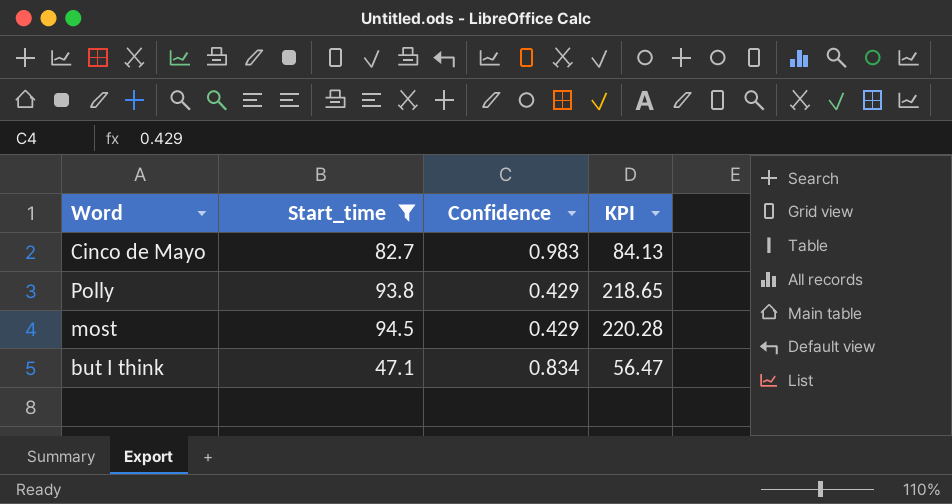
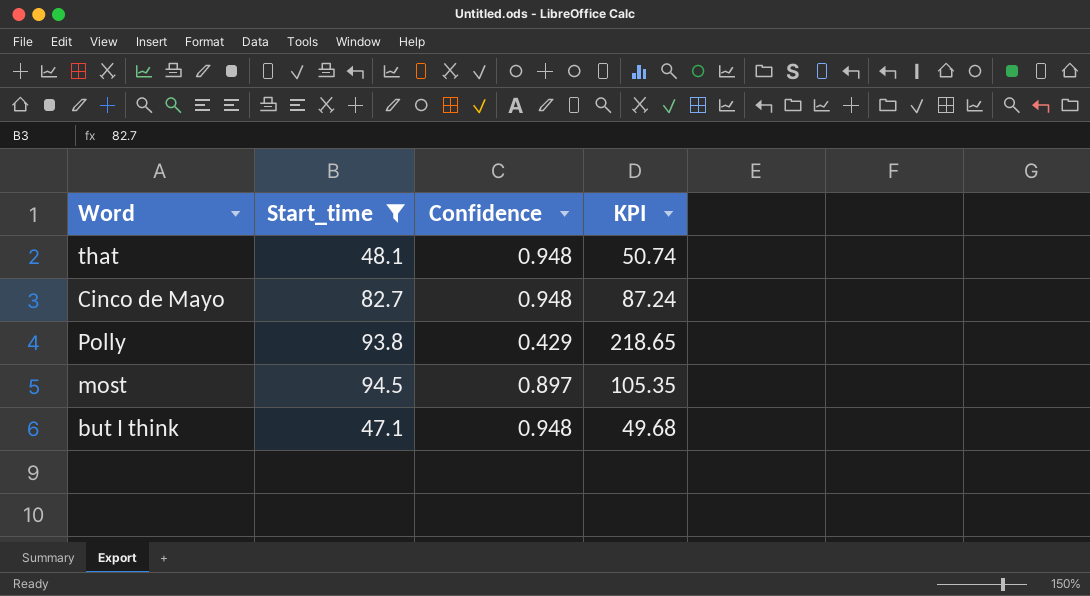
row that: none -> 48.1 | 0.948 | 50.74
Cinco de Mayo | Confidence: 0.983 -> 0.948
Cinco de Mayo | KPI: 84.13 -> 87.24
most | Confidence: 0.429 -> 0.897
most | KPI: 220.28 -> 105.35
but I think | Confidence: 0.834 -> 0.948
but I think | KPI: 56.47 -> 49.68

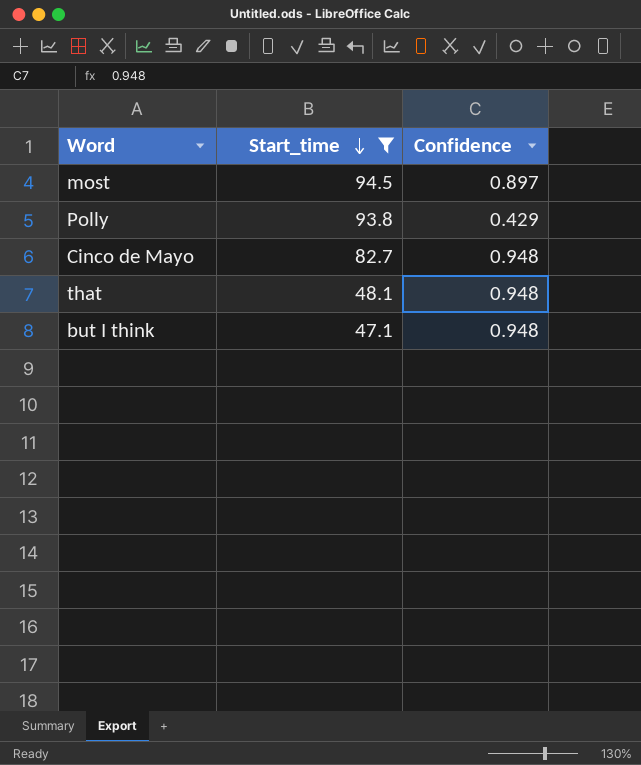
row order: none -> Start_time descending
column KPI | formula: [Start_time] / [Confidence] -> none

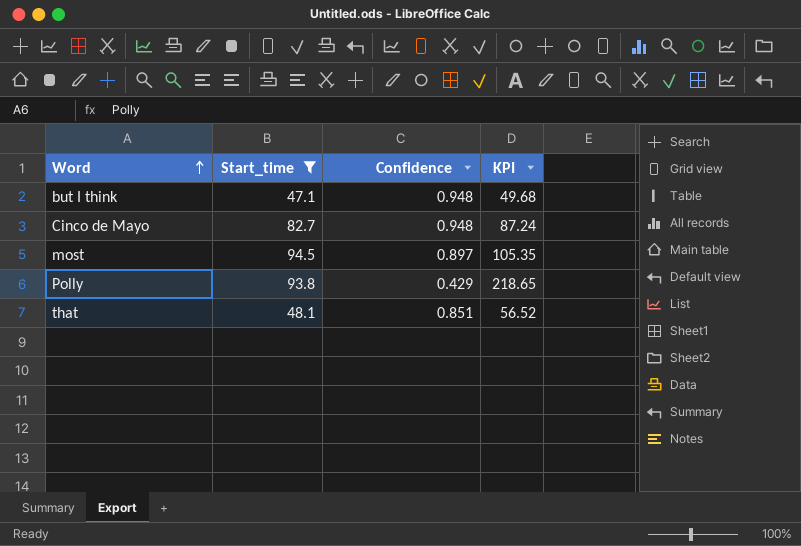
row order: Start_time descending -> Word ascending
column KPI | formula: none -> [Start_time] / [Confidence]
that | Confidence: 0.948 -> 0.851

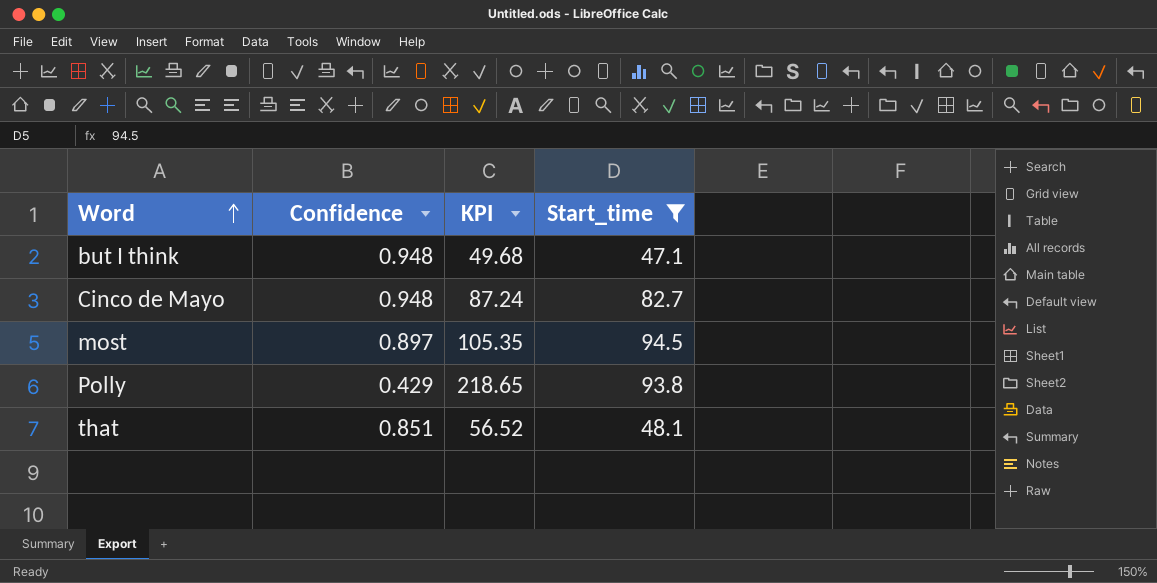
column Start_time | position: 2 -> 4

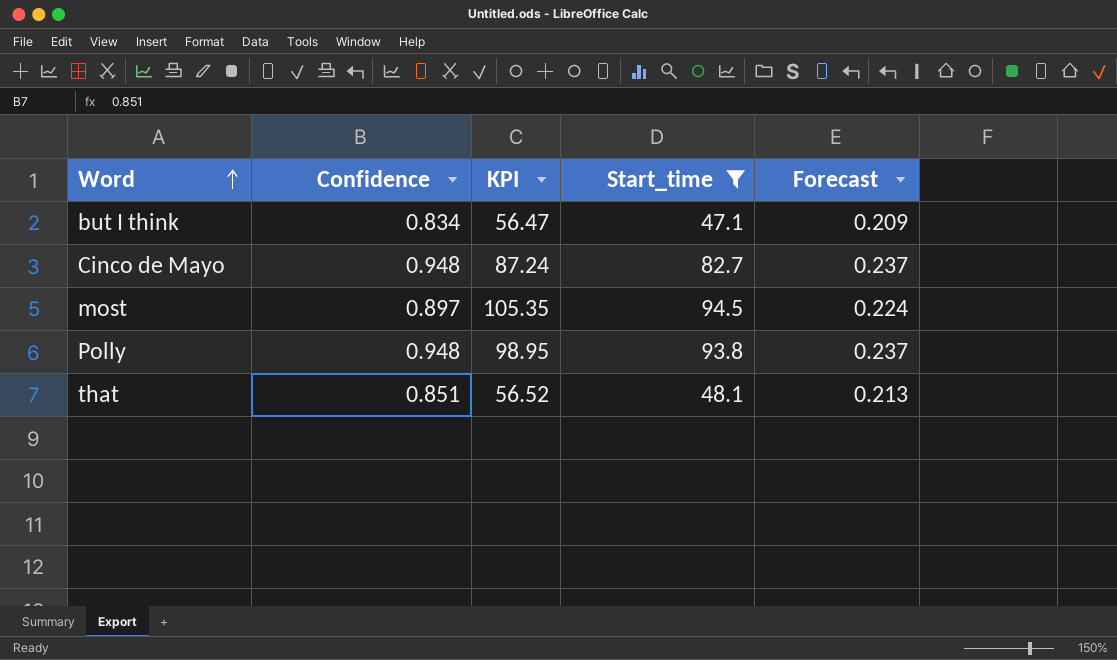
column Forecast | formula: none -> [Confidence] * 0.25
but I think | Confidence: 0.948 -> 0.834
but I think | KPI: 49.68 -> 56.47
Polly | Confidence: 0.429 -> 0.948
Polly | KPI: 218.65 -> 98.95

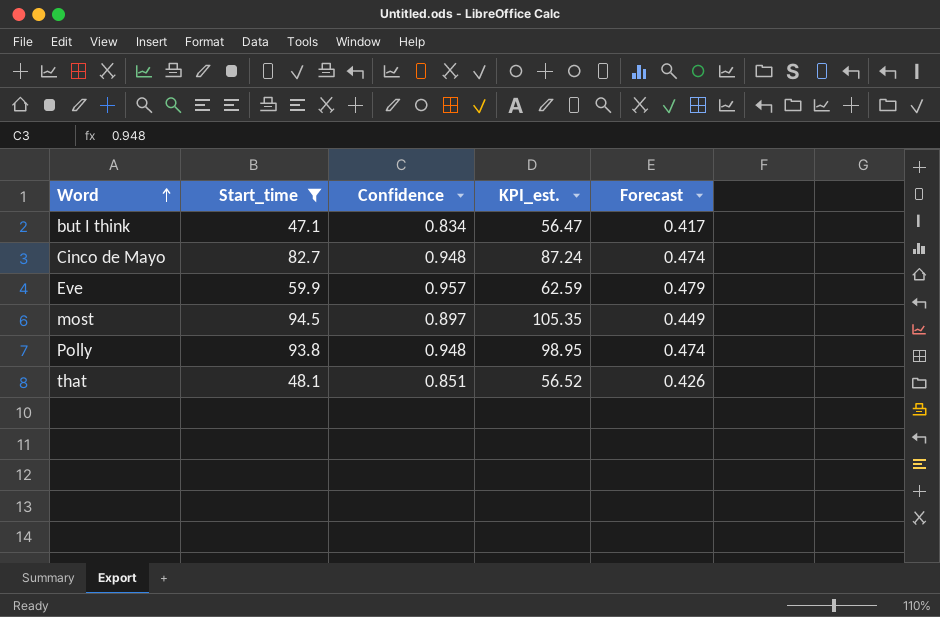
column Start_time | position: 4 -> 2
column name: KPI -> KPI_est.
column Forecast | formula: [Confidence] * 0.25 -> [Confidence] * 0.5
row Eve: none -> 59.9 | 0.957 | 62.59 | 0.479

